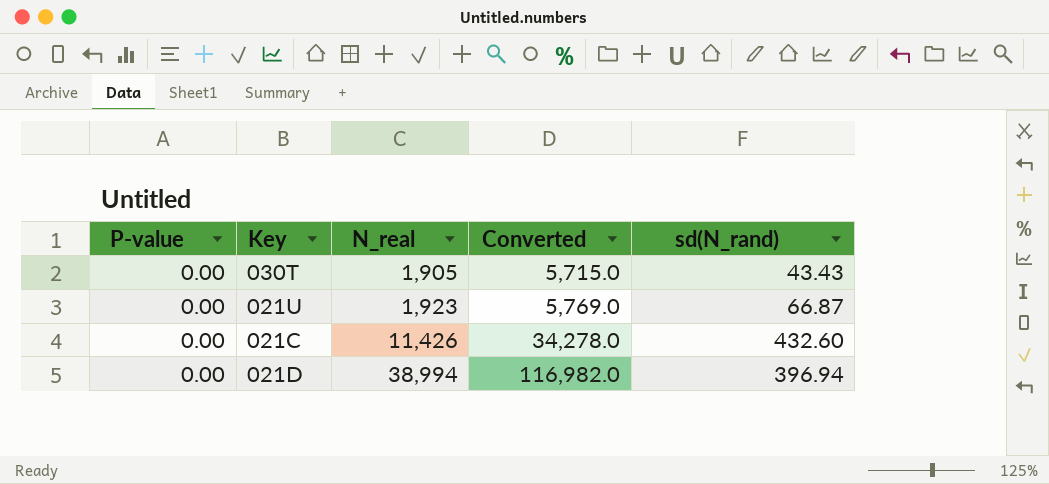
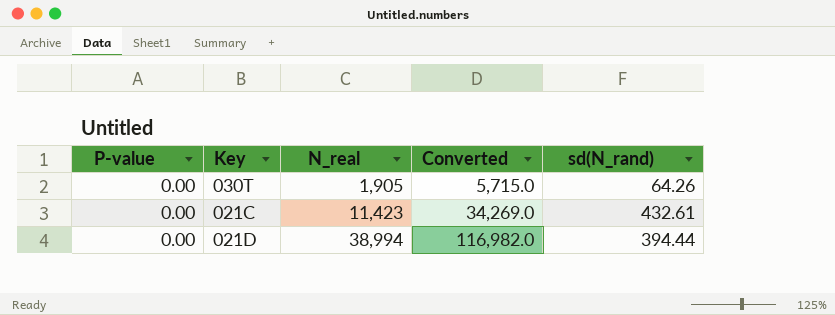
row 021U: 0.00 | 1,923 | 5,769.0 | 66.87 -> none
030T | sd(N_rand): 43.43 -> 64.26
021C | N_real: 11,426 -> 11,423
021C | Converted: 34,278.0 -> 34,269.0
021C | sd(N_rand): 432.60 -> 432.61
021D | sd(N_rand): 396.94 -> 394.44

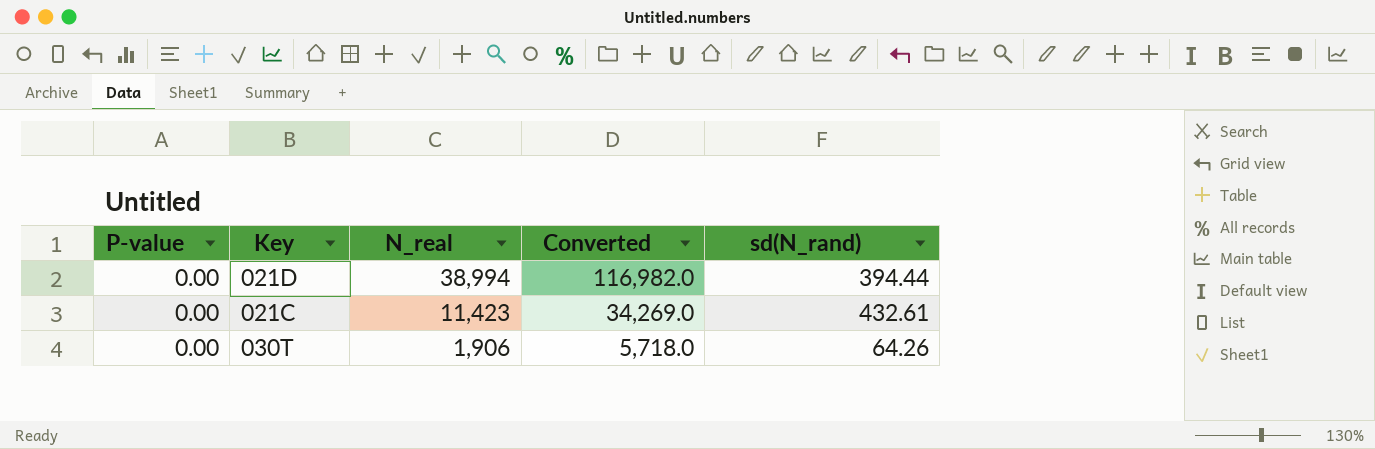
row order: N_real ascending -> N_real descending
030T | N_real: 1,905 -> 1,906
030T | Converted: 5,715.0 -> 5,718.0

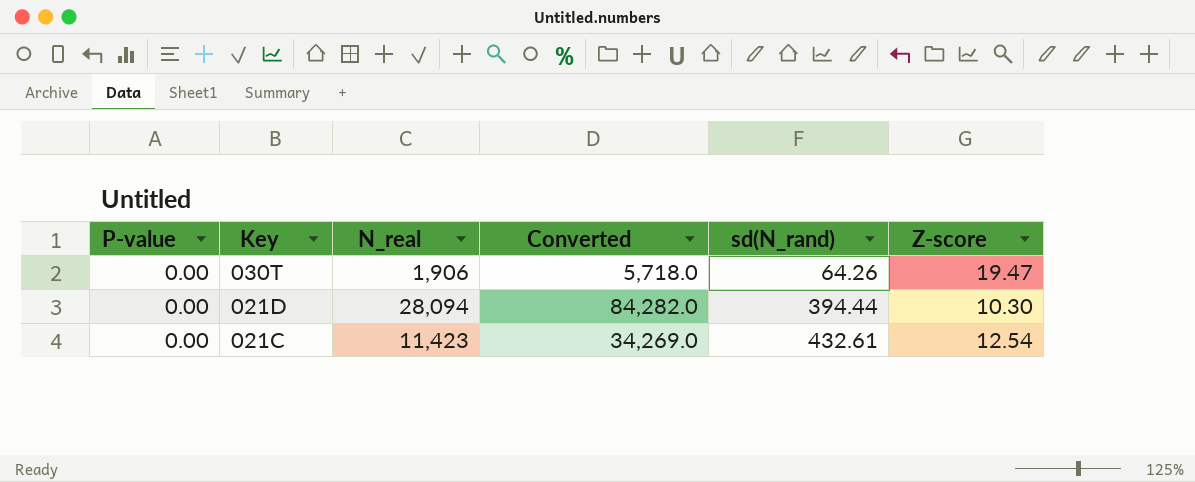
row order: N_real descending -> Key descending
column Z-score | position: none -> 6
021D | N_real: 38,994 -> 28,094
021D | Converted: 116,982.0 -> 84,282.0

